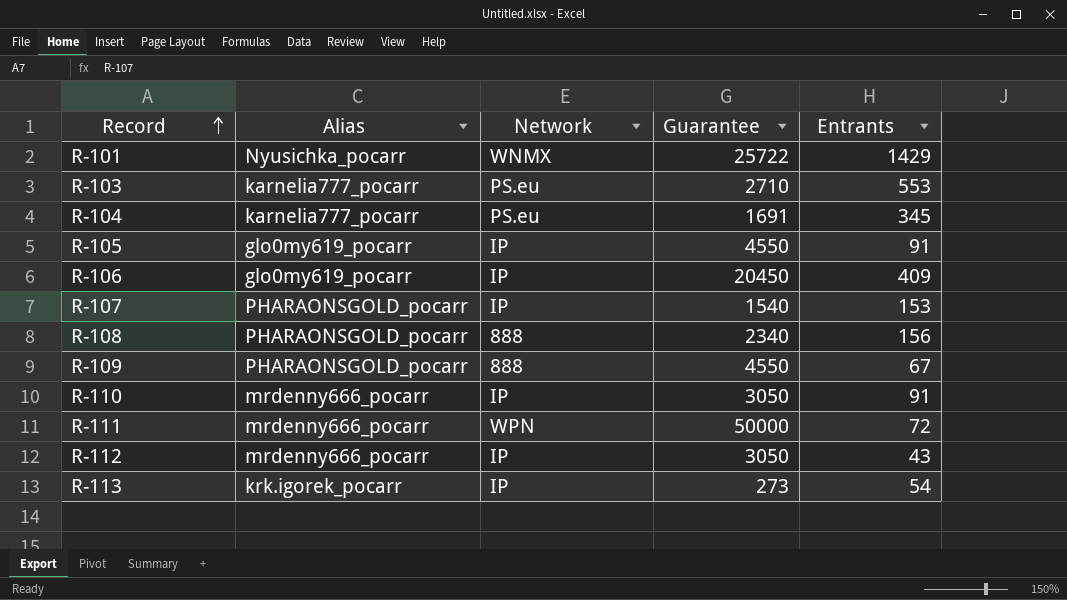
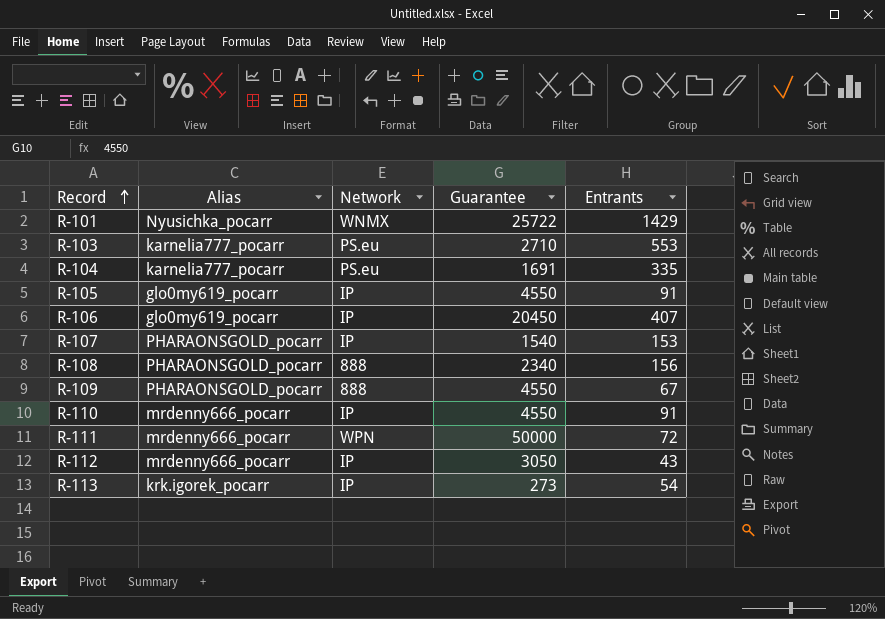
R-104 | Entrants: 345 -> 335
R-106 | Entrants: 409 -> 407
R-110 | Guarantee: 3050 -> 4550

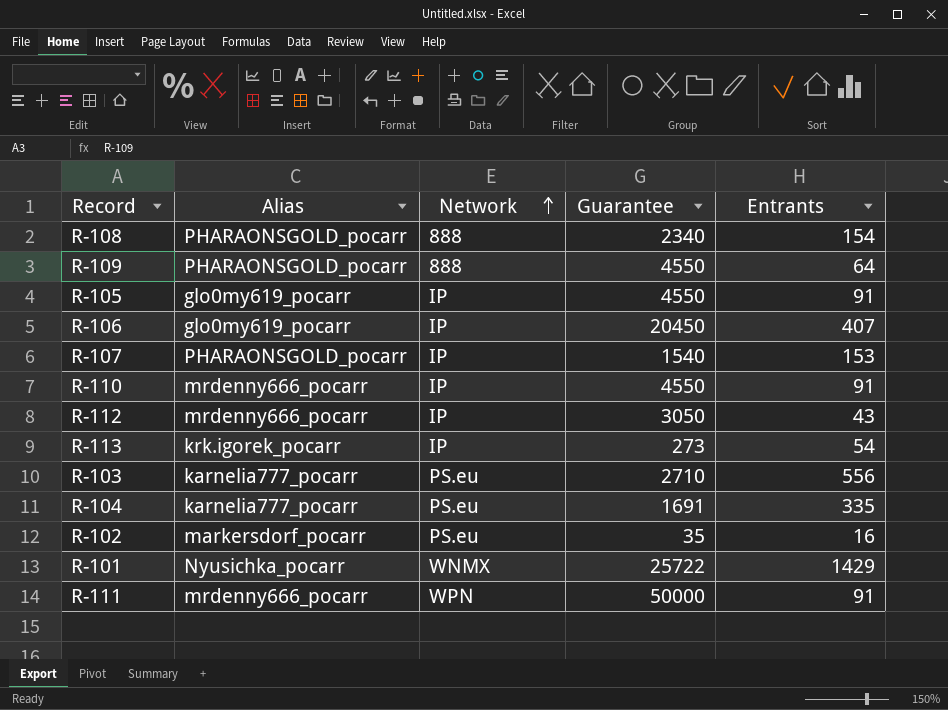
row order: Record ascending -> Network ascending
R-108 | Entrants: 156 -> 154
R-109 | Entrants: 67 -> 64
R-103 | Entrants: 553 -> 556
row R-102: none -> markersdorf_pocarr | PS.eu | 35 | 16
R-111 | Entrants: 72 -> 91

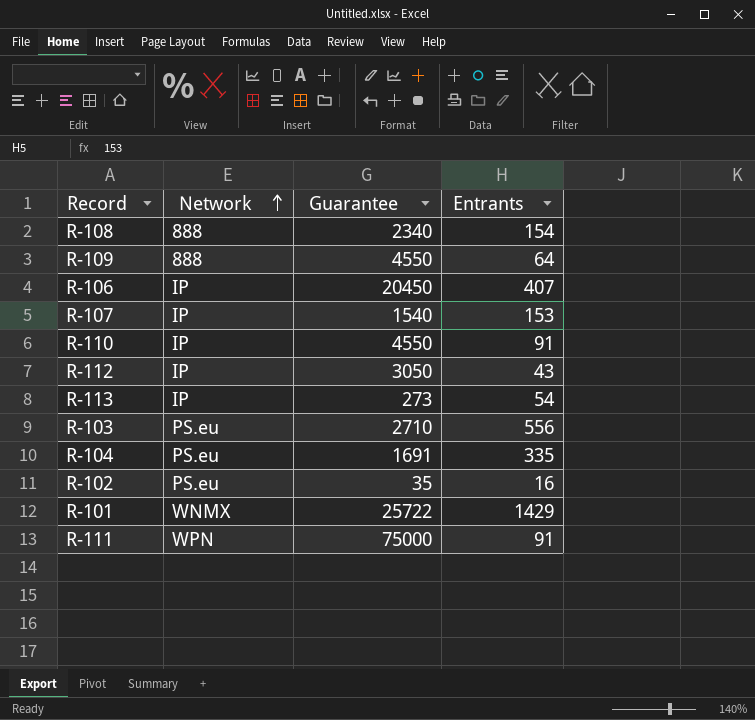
column Alias | position: 2 -> none
row R-105: glo0my619_pocarr | IP | 4550 | 91 -> none
R-111 | Guarantee: 50000 -> 75000

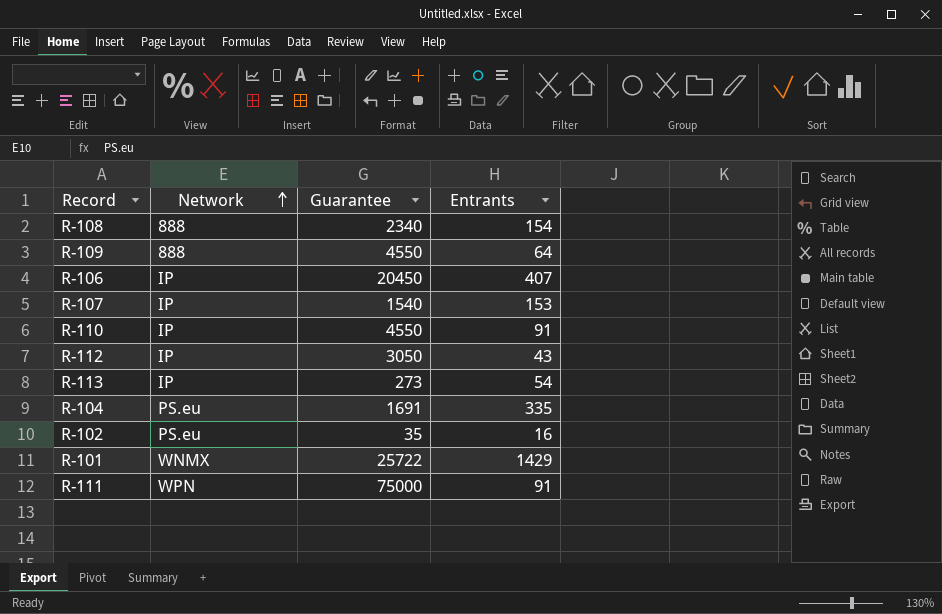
row R-103: PS.eu | 2710 | 556 -> none

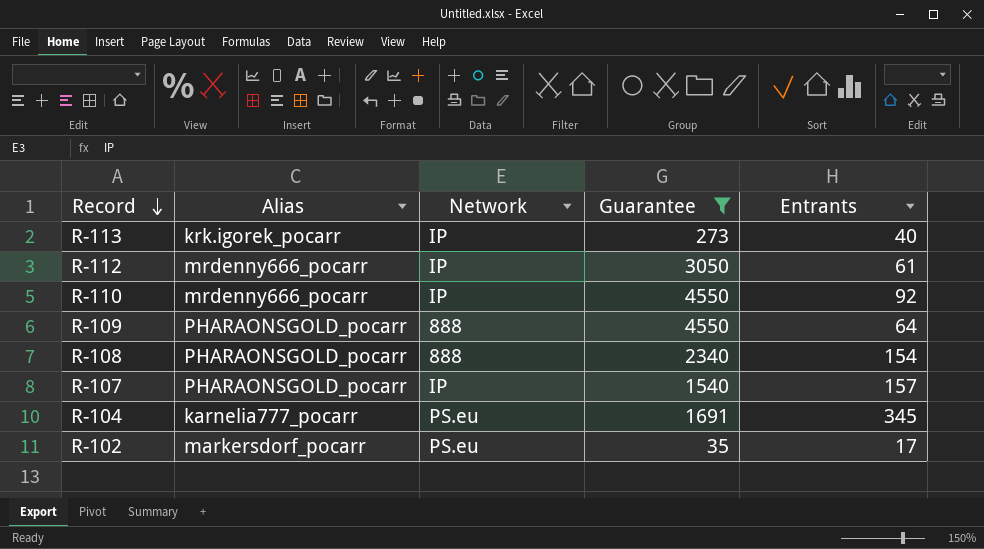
filter: none -> Guarantee <= 4550
row order: Network ascending -> Record descending
column Alias | position: none -> 2
R-113 | Entrants: 54 -> 40
R-112 | Entrants: 43 -> 61
R-110 | Entrants: 91 -> 92
R-107 | Entrants: 153 -> 157
R-104 | Entrants: 335 -> 345
R-102 | Entrants: 16 -> 17

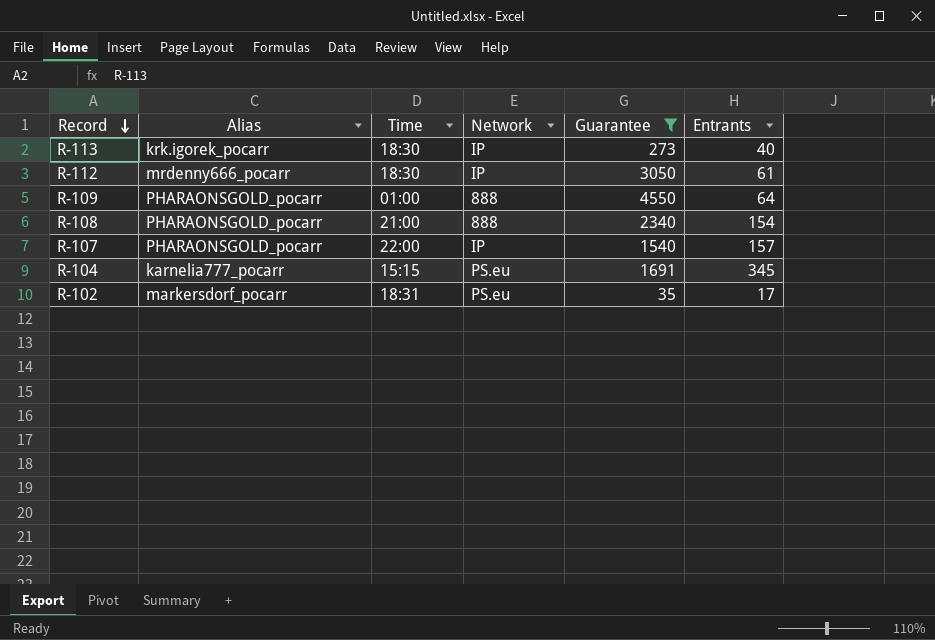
column Time | position: none -> 3
row R-110: mrdenny666_pocarr | IP | 4550 | 92 -> none

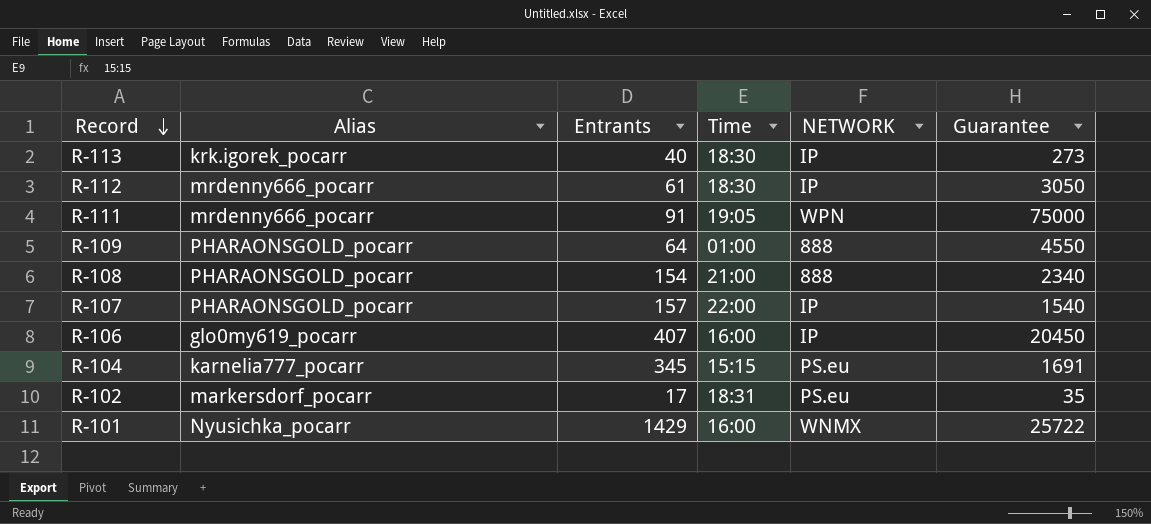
filter: Guarantee <= 4550 -> none
column Entrants | position: 6 -> 3
column name: Network -> NETWORK

